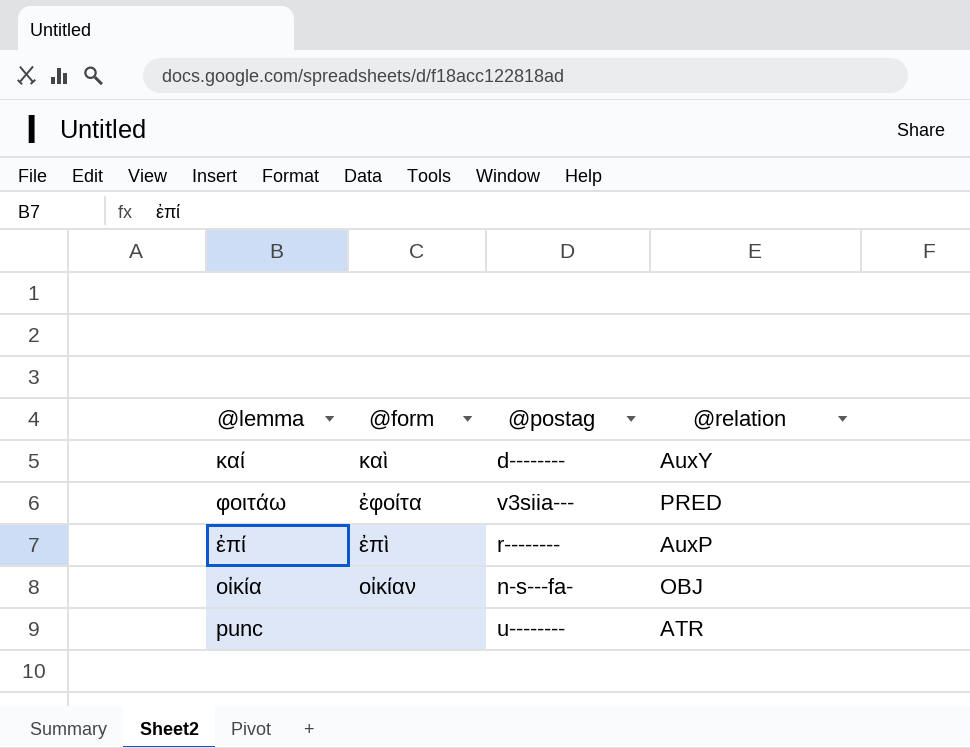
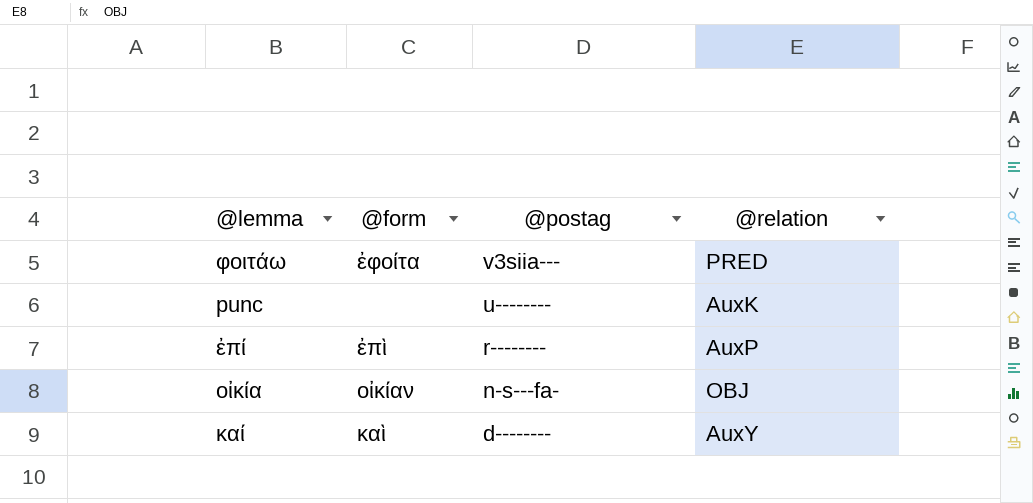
row order: none -> @postag descending
punc | @relation: ATR -> AuxK

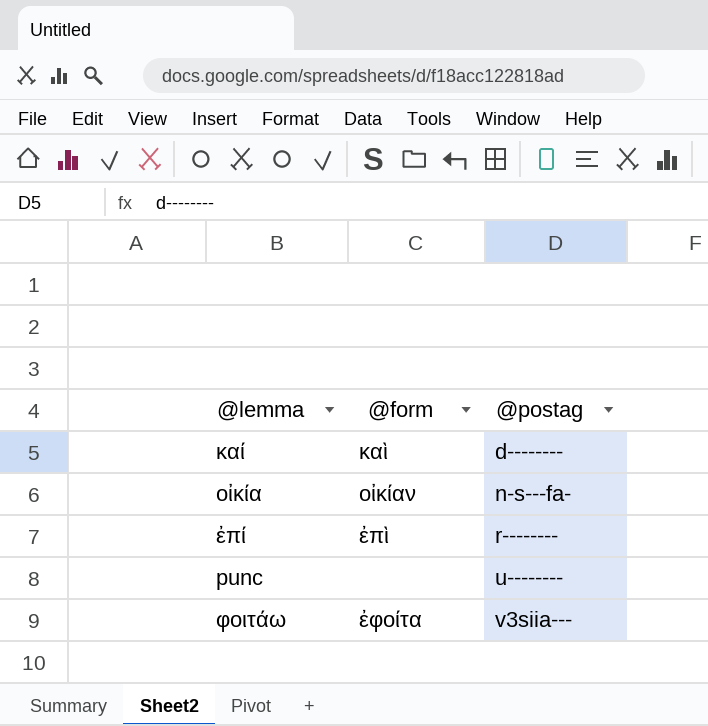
row order: @postag descending -> @postag ascending
column @relation | position: 4 -> none

